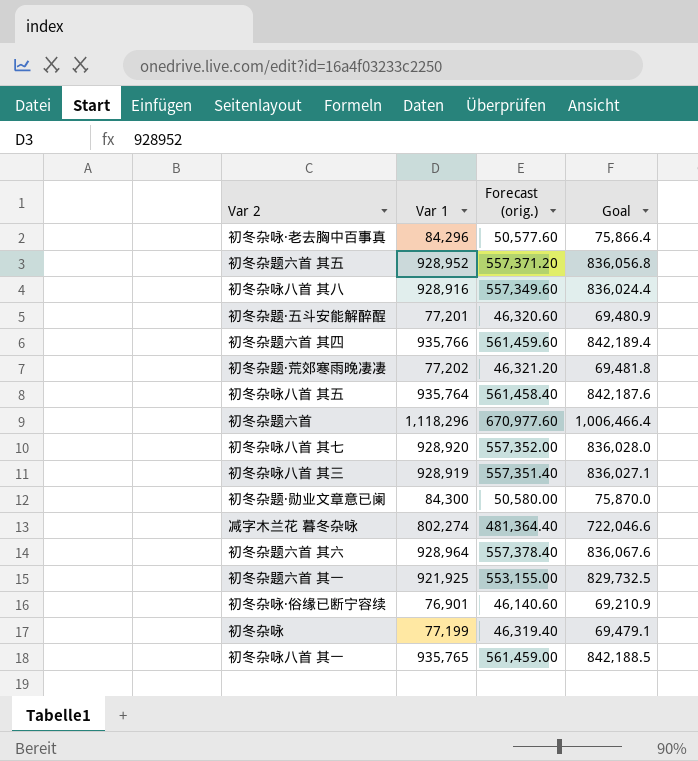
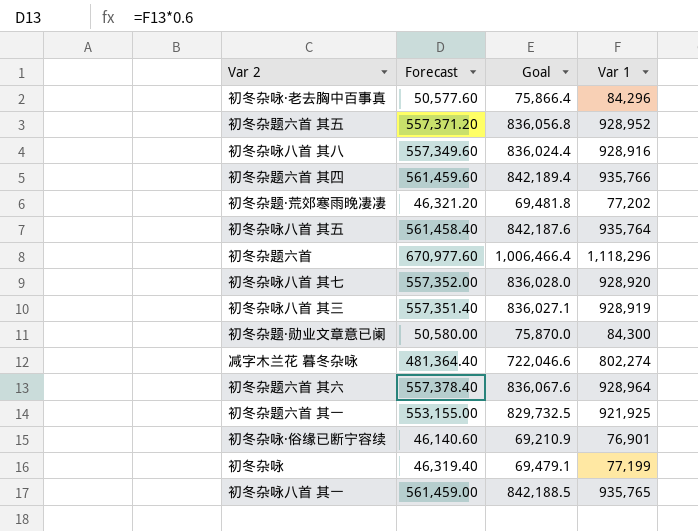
column name: Forecast (orig.) -> Forecast
column Var 1 | position: 2 -> 4
row 初冬杂题·五斗安能解醉酲: 77,201 | 46,320.60 | 69,480.9 -> none

